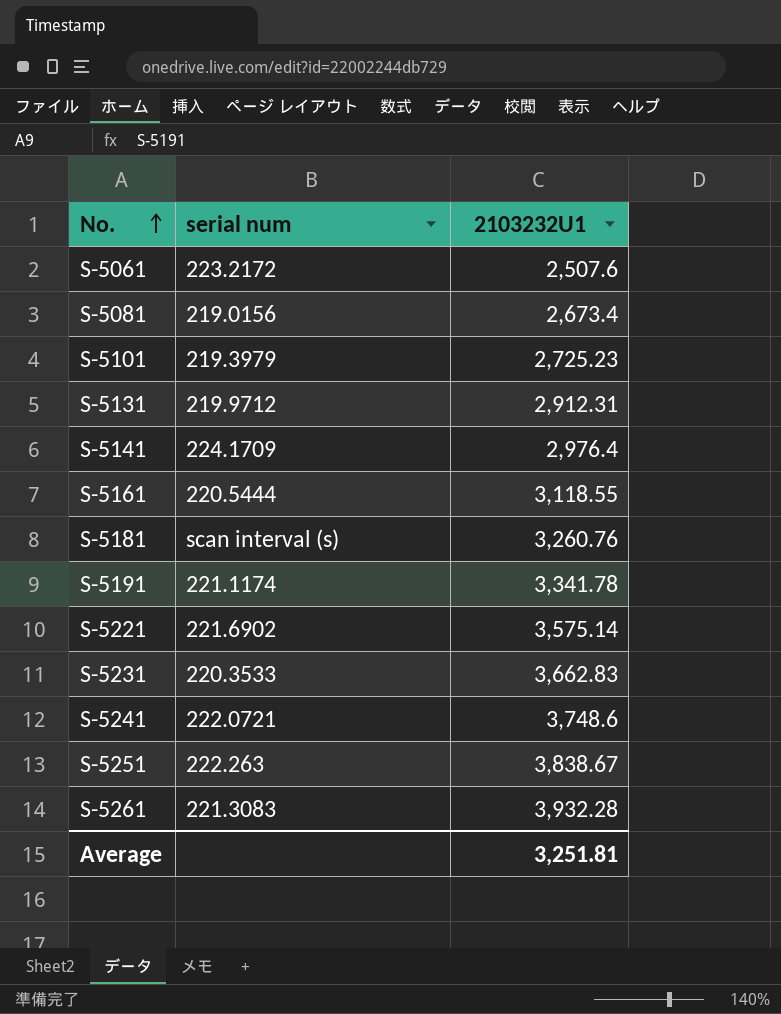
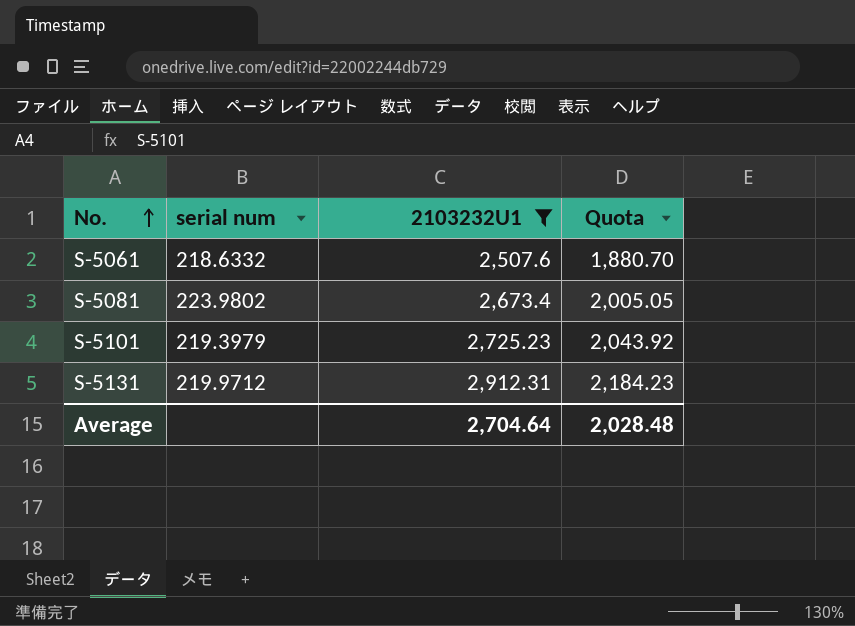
filter: none -> 2103232U1 <= 2,912.31
column Quota | formula: none -> [2103232U1] * 0.75
S-5061 | serial num: 223.2172 -> 218.6332
S-5081 | serial num: 219.0156 -> 223.9802
Average | 2103232U1: 3,251.81 -> 2,704.64

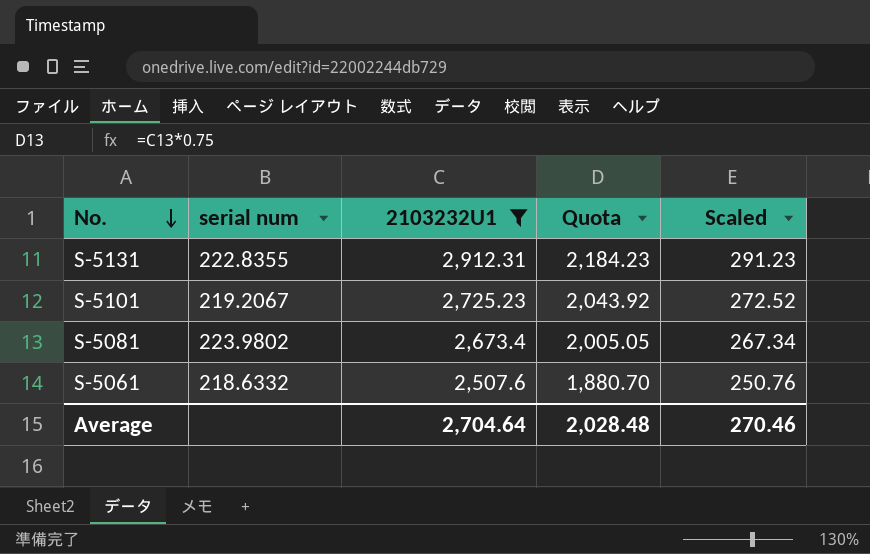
row order: No. ascending -> No. descending
column Scaled | formula: none -> [2103232U1] * 0.1
S-5131 | serial num: 219.9712 -> 222.8355
S-5101 | serial num: 219.3979 -> 219.2067

